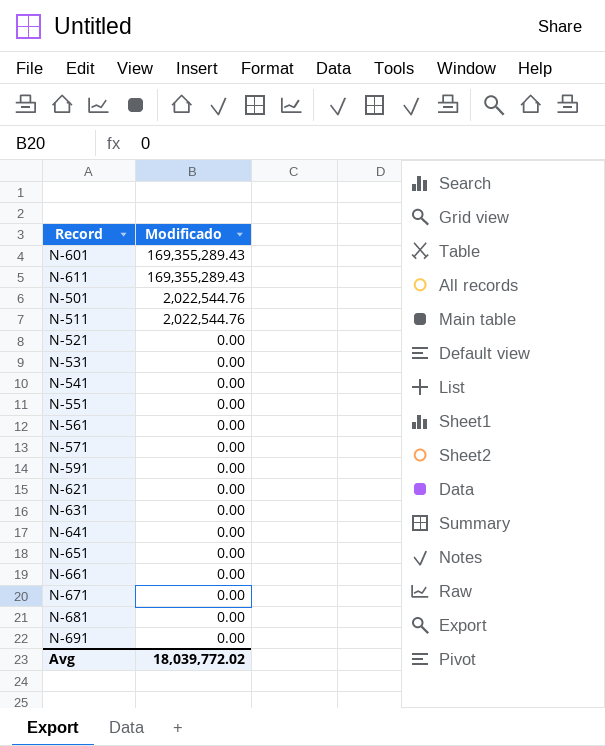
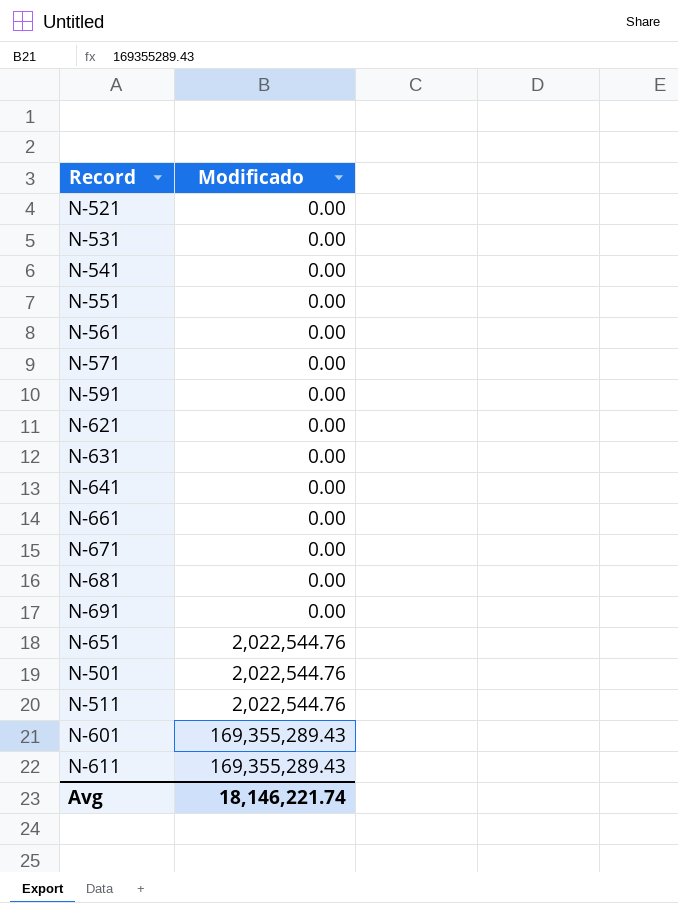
row order: Modificado descending -> Modificado ascending
N-651 | Modificado: 0.00 -> 2,022,544.76
Avg | Modificado: 18,039,772.02 -> 18,146,221.74

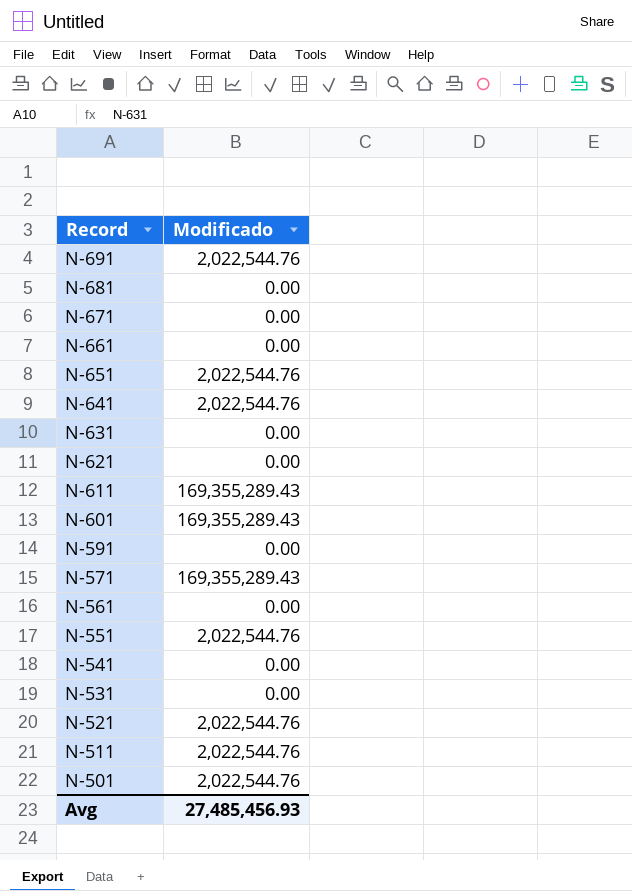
row order: Modificado ascending -> Record descending
N-691 | Modificado: 0.00 -> 2,022,544.76
N-641 | Modificado: 0.00 -> 2,022,544.76
N-571 | Modificado: 0.00 -> 169,355,289.43
N-551 | Modificado: 0.00 -> 2,022,544.76
N-521 | Modificado: 0.00 -> 2,022,544.76
Avg | Modificado: 18,146,221.74 -> 27,485,456.93

